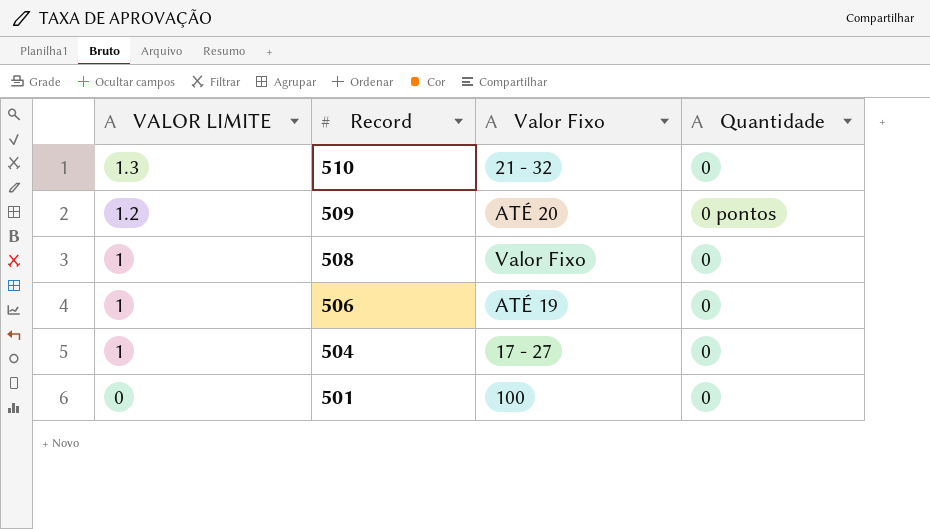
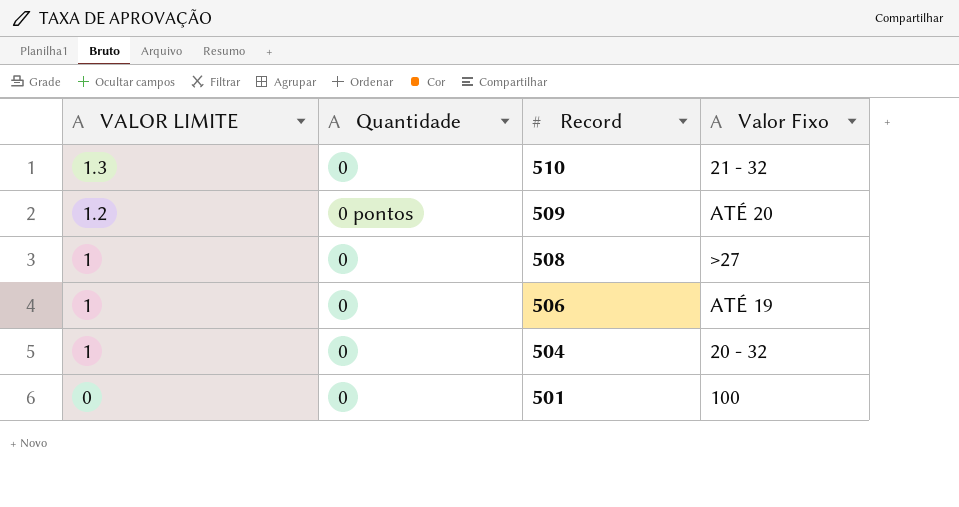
column Quantidade | position: 4 -> 2
508 | Valor Fixo: Valor Fixo -> >27
504 | Valor Fixo: 17 - 27 -> 20 - 32

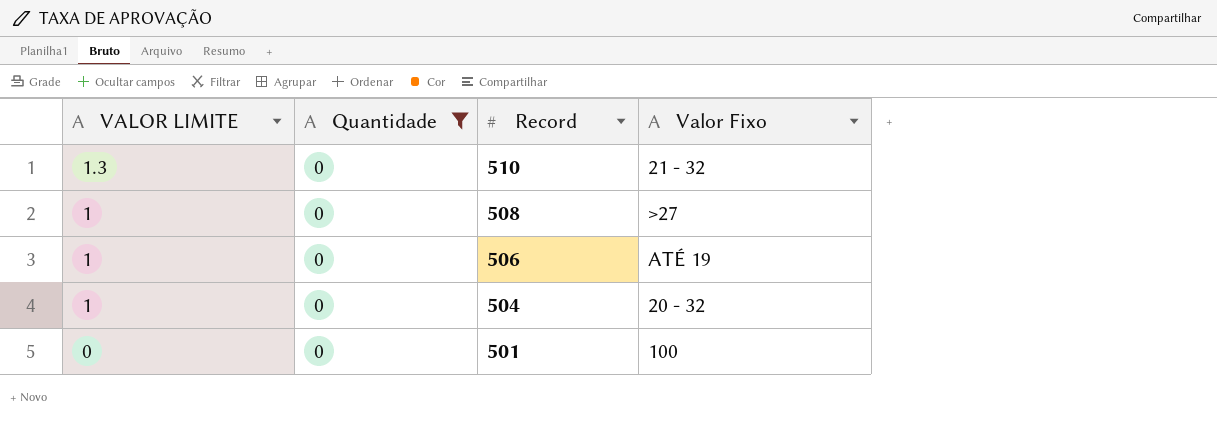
filter: none -> Quantidade = 0

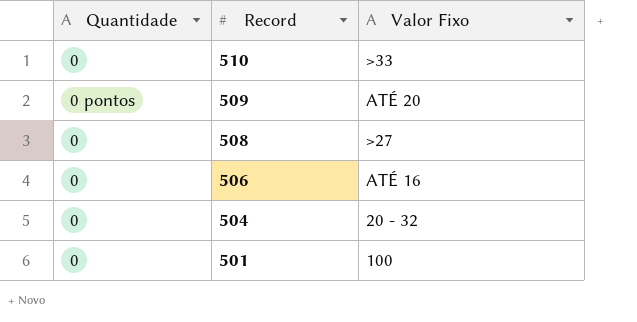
filter: Quantidade = 0 -> none
column VALOR LIMITE | position: 1 -> none
510 | Valor Fixo: 21 - 32 -> >33
506 | Valor Fixo: ATÉ 19 -> ATÉ 16

